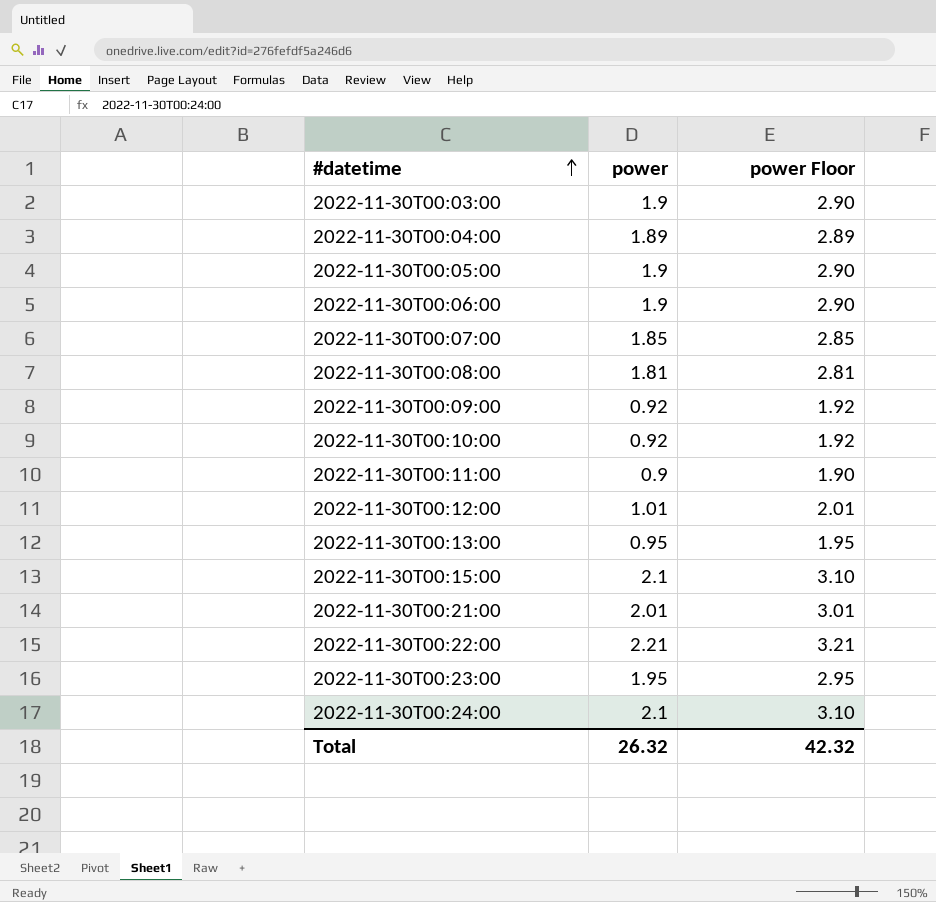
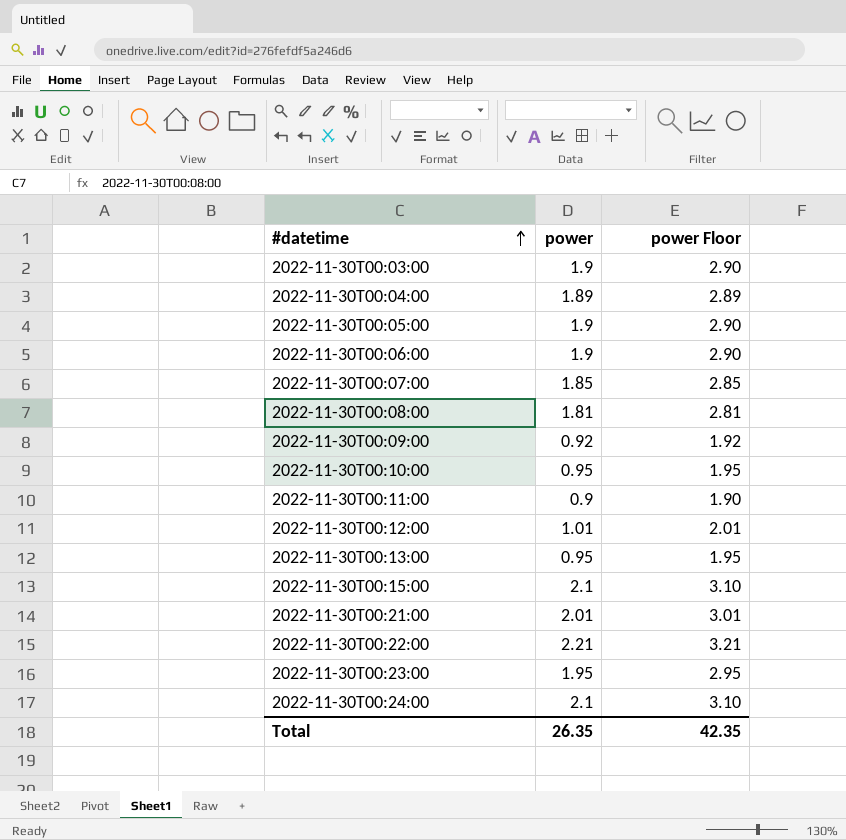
2022-11-30T00:10:00 | power: 0.92 -> 0.95
2022-11-30T00:10:00 | power Floor: 1.92 -> 1.95
Total | power: 26.32 -> 26.35
Total | power Floor: 42.32 -> 42.35

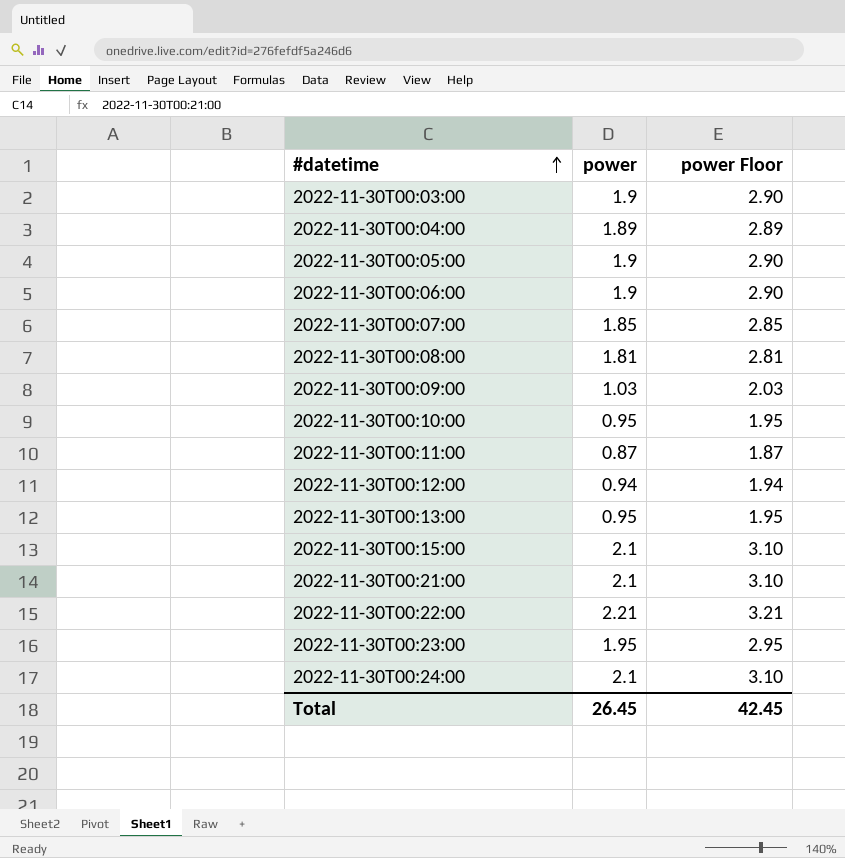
2022-11-30T00:09:00 | power: 0.92 -> 1.03
2022-11-30T00:09:00 | power Floor: 1.92 -> 2.03
2022-11-30T00:11:00 | power: 0.9 -> 0.87
2022-11-30T00:11:00 | power Floor: 1.90 -> 1.87
2022-11-30T00:12:00 | power: 1.01 -> 0.94
2022-11-30T00:12:00 | power Floor: 2.01 -> 1.94
2022-11-30T00:21:00 | power: 2.01 -> 2.1
2022-11-30T00:21:00 | power Floor: 3.01 -> 3.10
Total | power: 26.35 -> 26.45
Total | power Floor: 42.35 -> 42.45

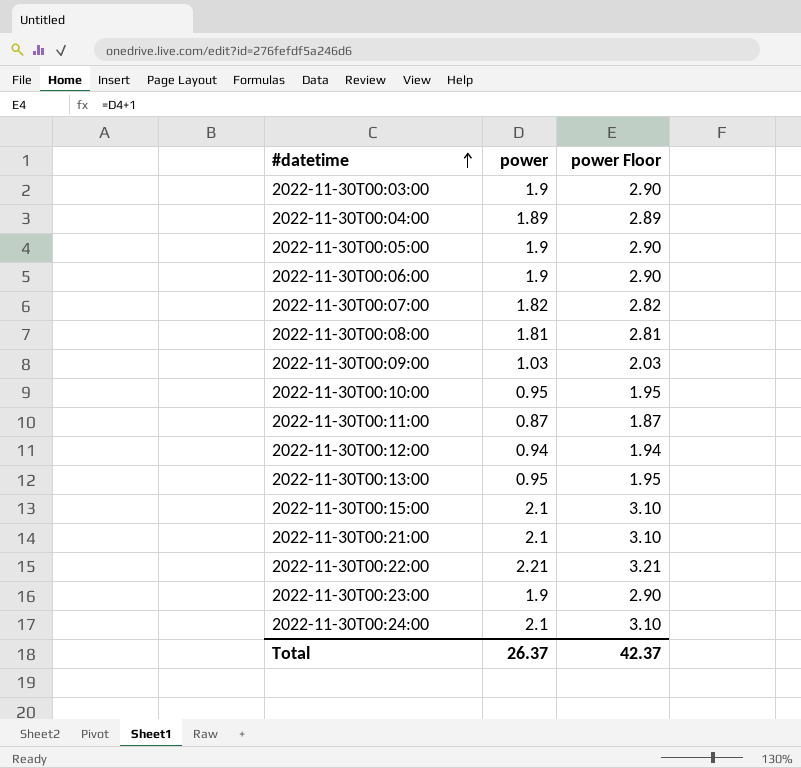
2022-11-30T00:07:00 | power: 1.85 -> 1.82
2022-11-30T00:07:00 | power Floor: 2.85 -> 2.82
2022-11-30T00:23:00 | power: 1.95 -> 1.9
2022-11-30T00:23:00 | power Floor: 2.95 -> 2.90
Total | power: 26.45 -> 26.37
Total | power Floor: 42.45 -> 42.37

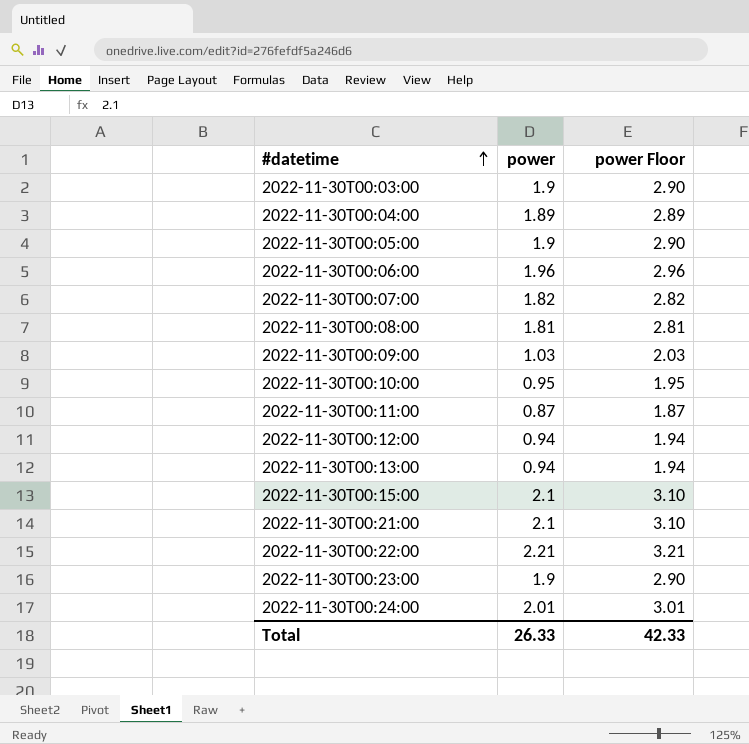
2022-11-30T00:06:00 | power: 1.9 -> 1.96
2022-11-30T00:06:00 | power Floor: 2.90 -> 2.96
2022-11-30T00:13:00 | power: 0.95 -> 0.94
2022-11-30T00:13:00 | power Floor: 1.95 -> 1.94
2022-11-30T00:24:00 | power: 2.1 -> 2.01
2022-11-30T00:24:00 | power Floor: 3.10 -> 3.01
Total | power: 26.37 -> 26.33
Total | power Floor: 42.37 -> 42.33

